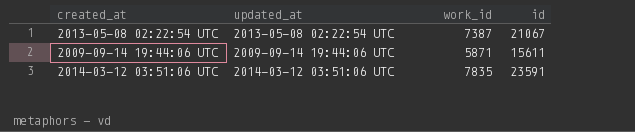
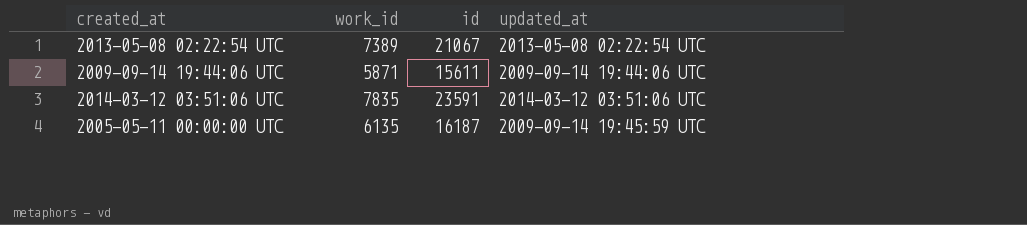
column updated_at | position: 2 -> 4
2013-05-08 02:22:54 UTC | work_id: 7387 -> 7389
row 2005-05-11 00:00:00 UTC: none -> 6135 | 16187 | 2009-09-14 19:45:59 UTC

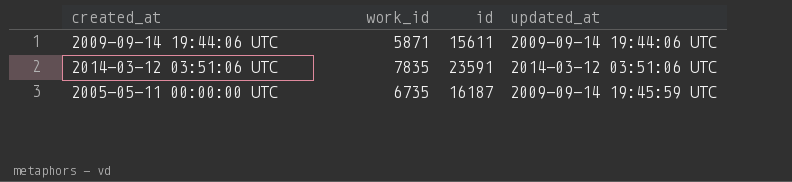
row 2013-05-08 02:22:54 UTC: 7389 | 21067 | 2013-05-08 02:22:54 UTC -> none
2005-05-11 00:00:00 UTC | work_id: 6135 -> 6735

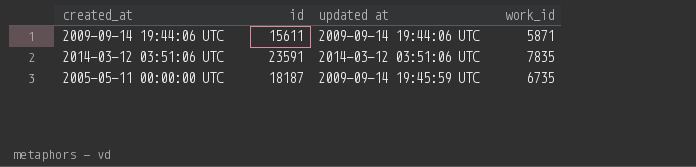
column name: updated_at -> updated at
column work_id | position: 2 -> 4
2005-05-11 00:00:00 UTC | id: 16187 -> 18187

